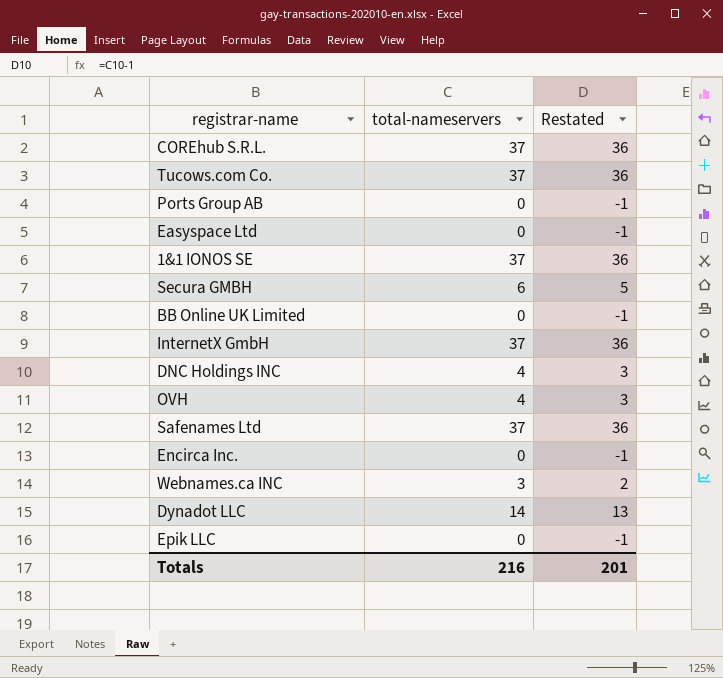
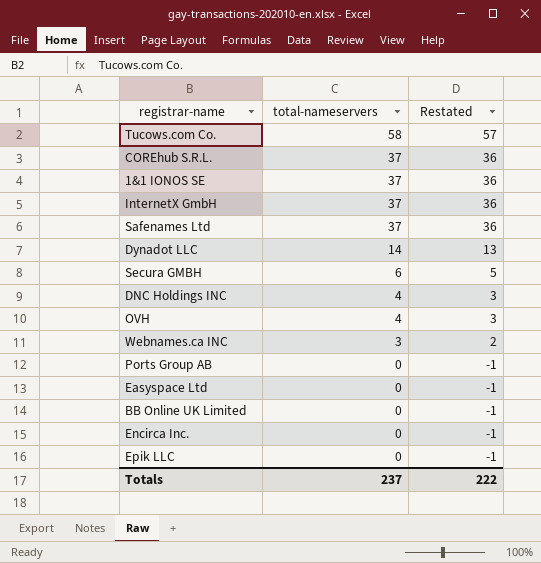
row order: none -> total-nameservers descending
Tucows.com Co. | total-nameservers: 37 -> 58
Tucows.com Co. | Restated: 36 -> 57
Totals | total-nameservers: 216 -> 237
Totals | Restated: 201 -> 222

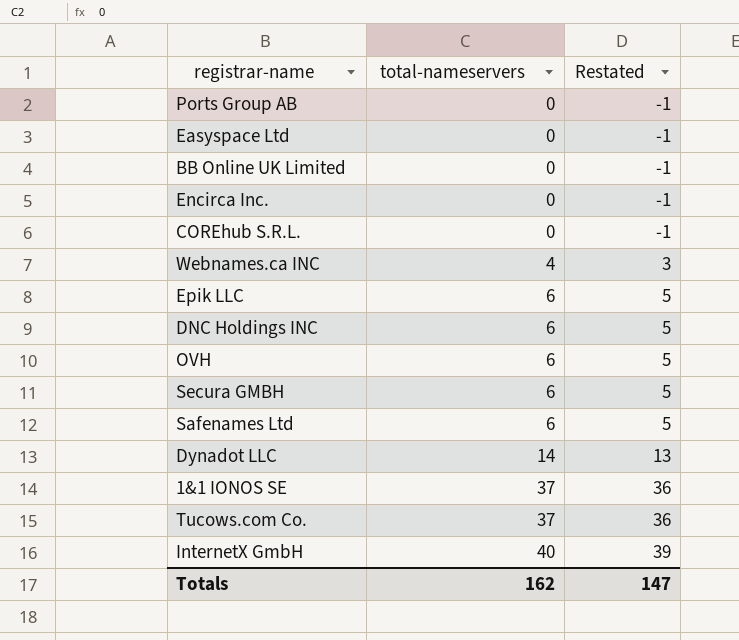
row order: total-nameservers descending -> total-nameservers ascending
COREhub S.R.L. | total-nameservers: 37 -> 0
COREhub S.R.L. | Restated: 36 -> -1
Webnames.ca INC | total-nameservers: 3 -> 4
Webnames.ca INC | Restated: 2 -> 3
Epik LLC | total-nameservers: 0 -> 6
Epik LLC | Restated: -1 -> 5
DNC Holdings INC | total-nameservers: 4 -> 6
DNC Holdings INC | Restated: 3 -> 5
OVH | total-nameservers: 4 -> 6
OVH | Restated: 3 -> 5
Safenames Ltd | total-nameservers: 37 -> 6
Safenames Ltd | Restated: 36 -> 5
Tucows.com Co. | total-nameservers: 58 -> 37
Tucows.com Co. | Restated: 57 -> 36
InternetX GmbH | total-nameservers: 37 -> 40
InternetX GmbH | Restated: 36 -> 39
Totals | total-nameservers: 237 -> 162
Totals | Restated: 222 -> 147

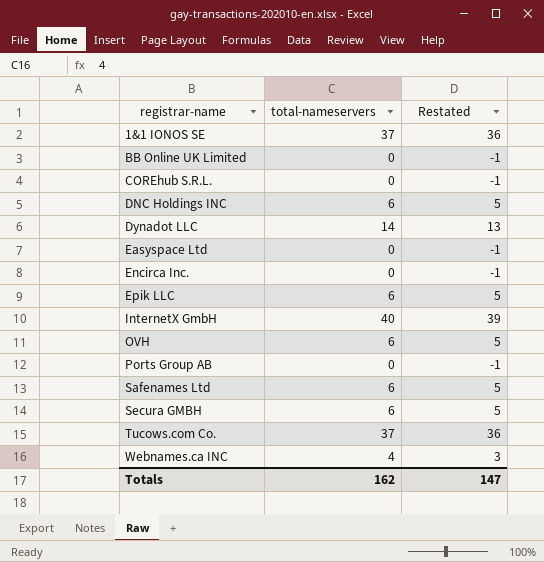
row order: total-nameservers ascending -> registrar-name ascending

